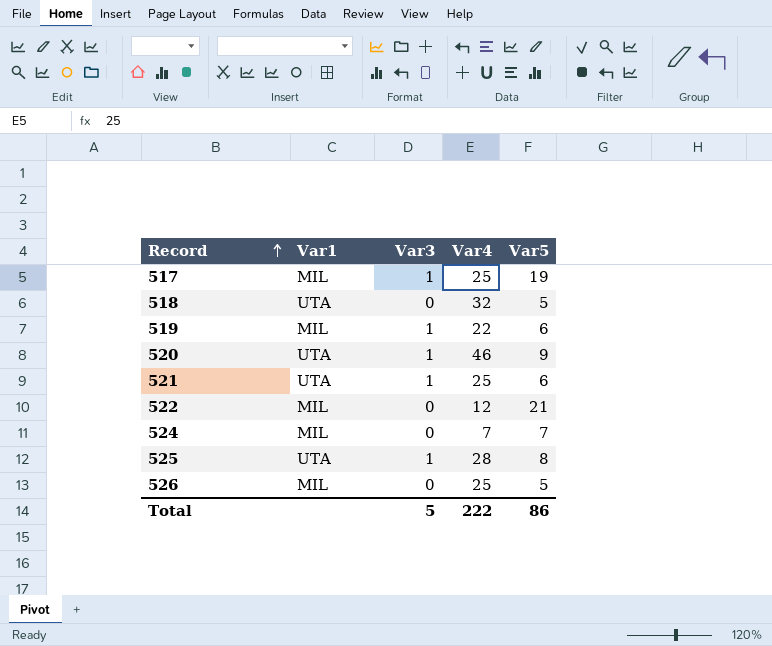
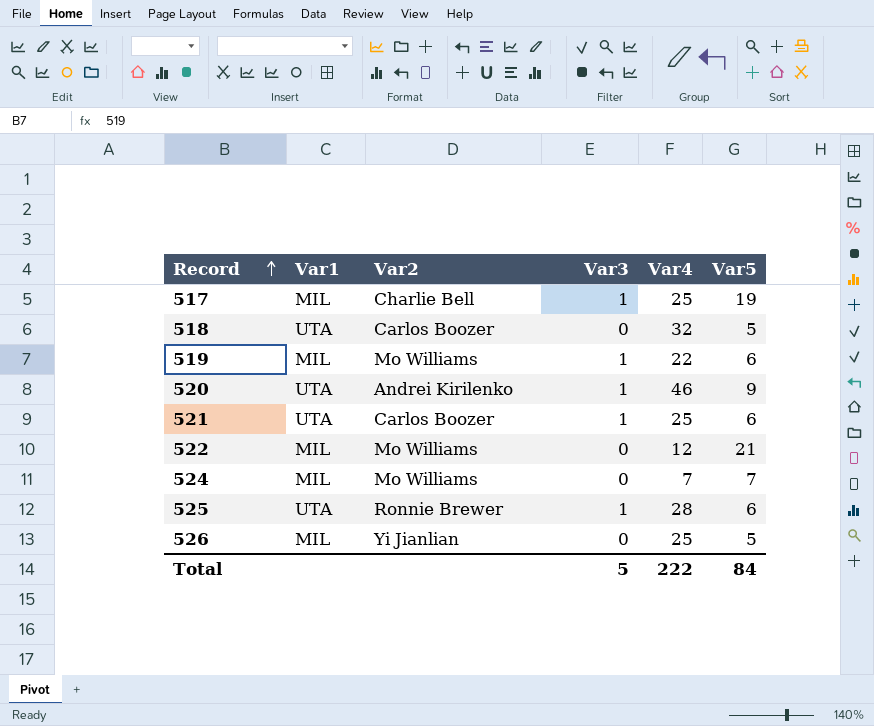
column Var2 | position: none -> 3
525 | Var5: 8 -> 6
Total | Var5: 86 -> 84

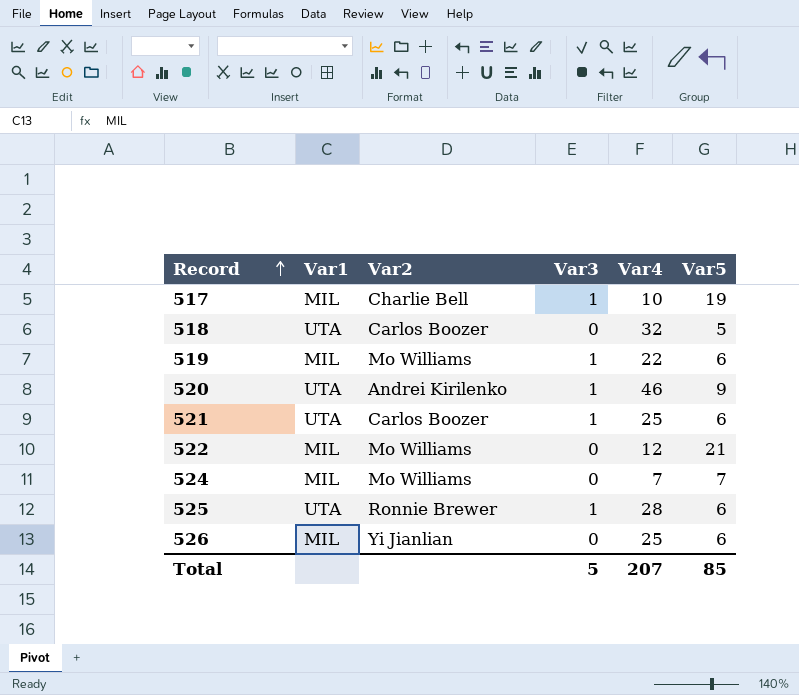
517 | Var4: 25 -> 10
526 | Var5: 5 -> 6
Total | Var4: 222 -> 207
Total | Var5: 84 -> 85

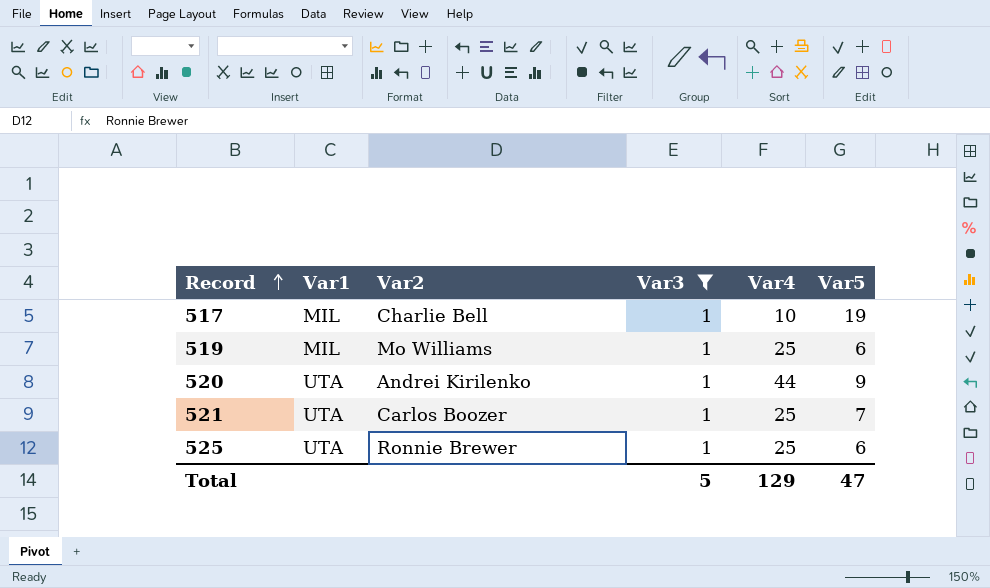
filter: none -> Var3 = 1
519 | Var4: 22 -> 25
520 | Var4: 46 -> 44
521 | Var5: 6 -> 7
525 | Var4: 28 -> 25
Total | Var4: 207 -> 129
Total | Var5: 85 -> 47

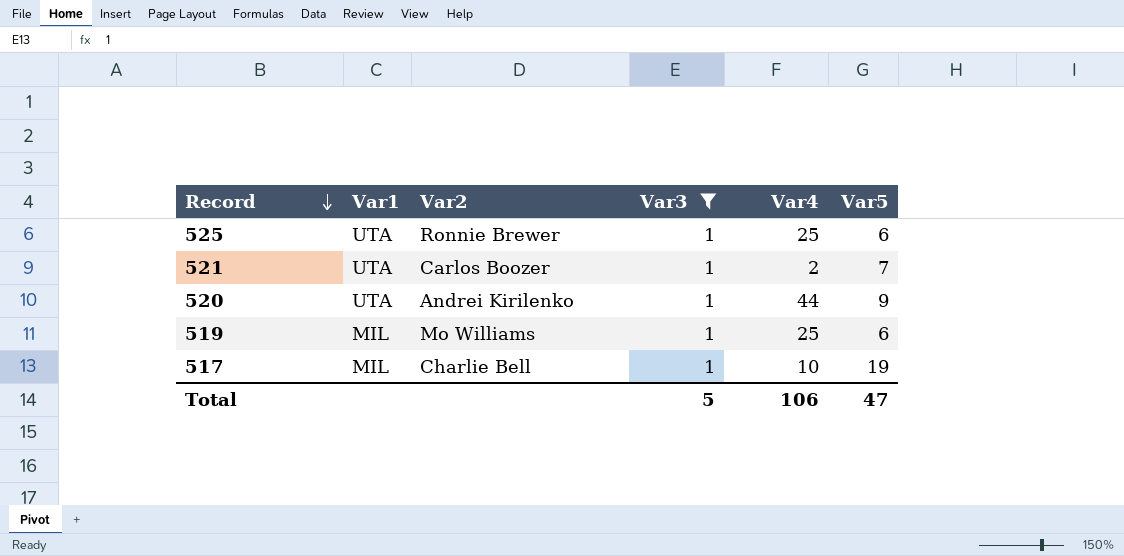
row order: Record ascending -> Record descending
521 | Var4: 25 -> 2
Total | Var4: 129 -> 106

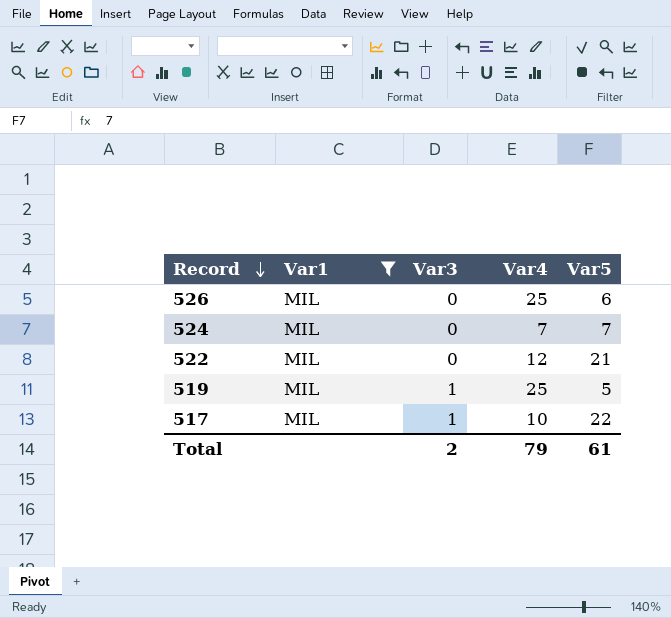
filter: Var3 = 1 -> Var1 = MIL
column Var2 | position: 3 -> none
519 | Var5: 6 -> 5
517 | Var5: 19 -> 22
Total | Var3: 5 -> 2
Total | Var4: 106 -> 79
Total | Var5: 47 -> 61

